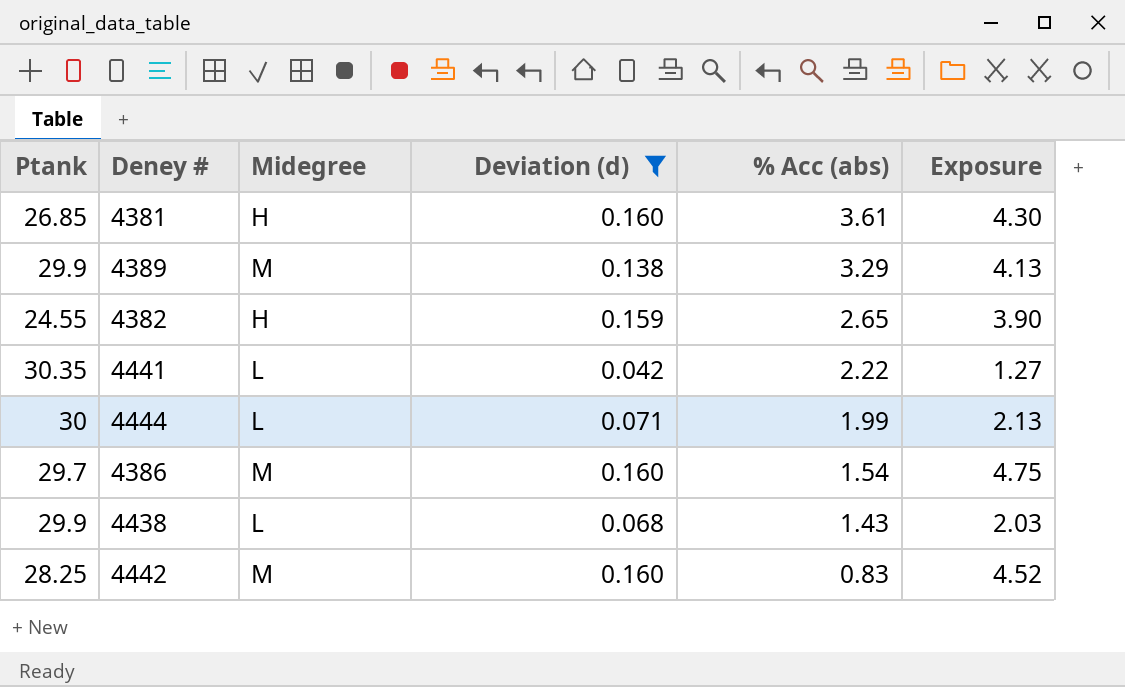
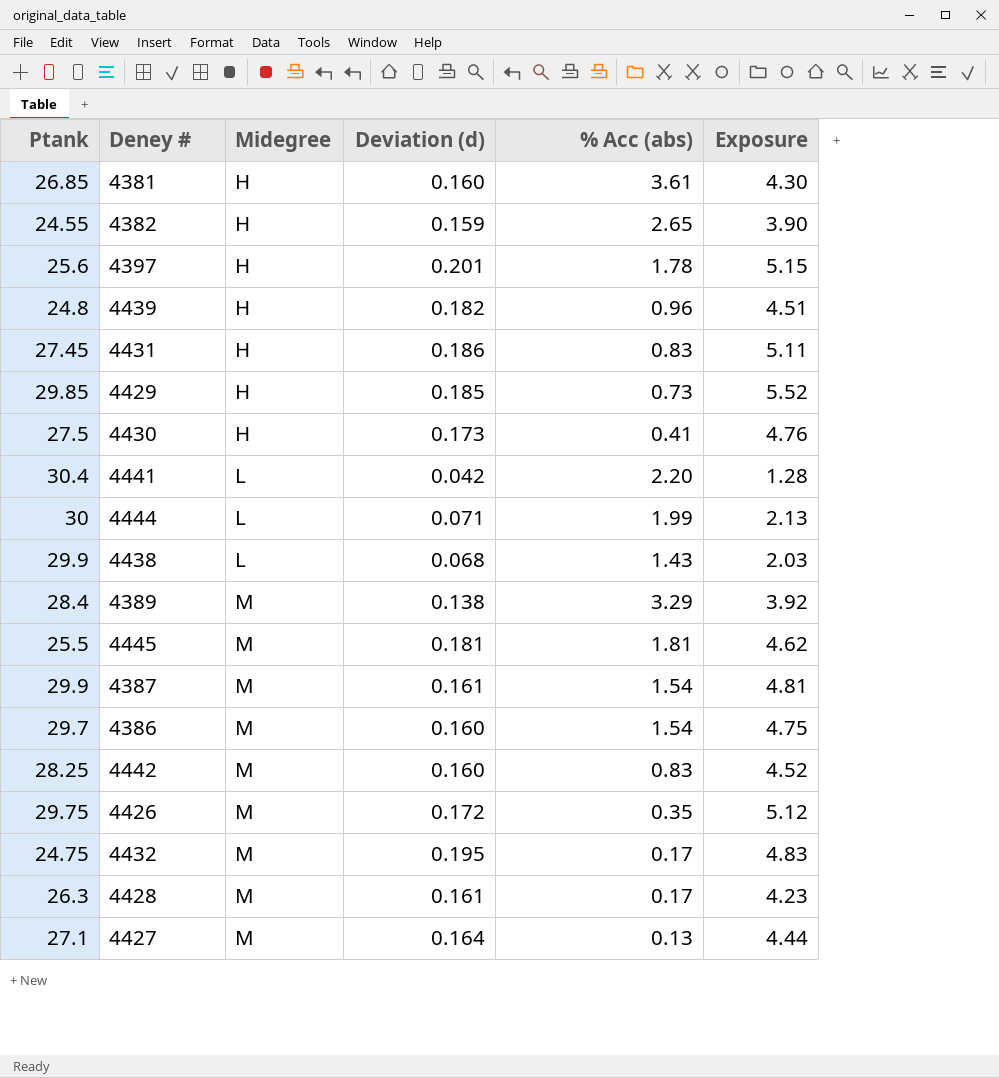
filter: Deviation (d) <= 0.160 -> none
row order: % Acc (abs) descending -> Midegree ascending
4441 | Ptank: 30.35 -> 30.4
4441 | % Acc (abs): 2.22 -> 2.20
4441 | Exposure: 1.27 -> 1.28
4389 | Ptank: 29.9 -> 28.4
4389 | Exposure: 4.13 -> 3.92

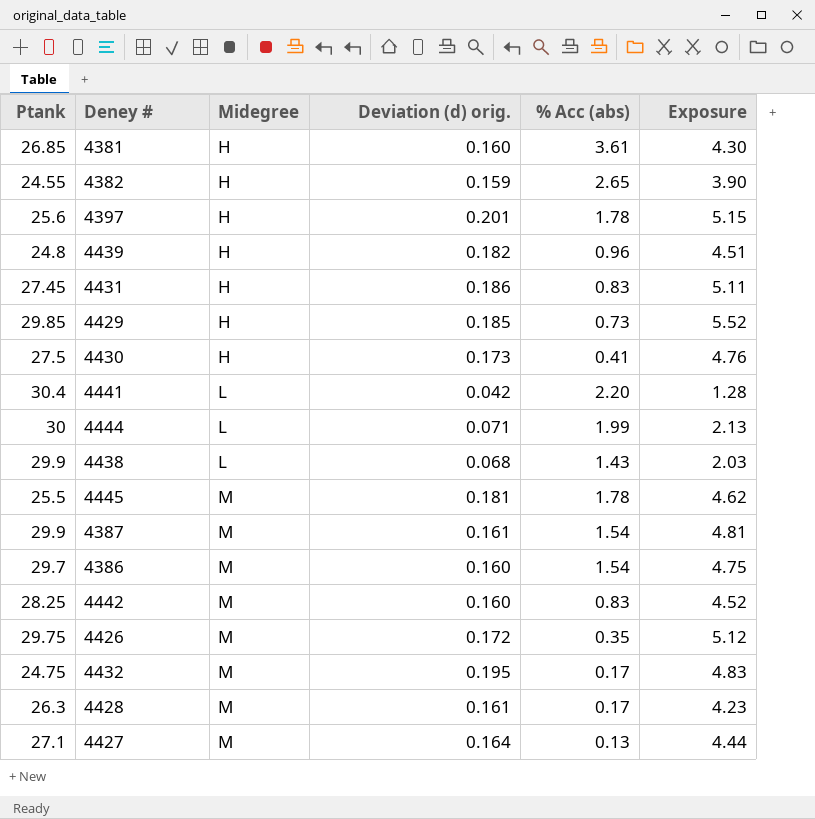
column name: Deviation (d) -> Deviation (d) orig.
row 4389: 28.4 | M | 0.138 | 3.29 | 3.92 -> none
4445 | % Acc (abs): 1.81 -> 1.78

